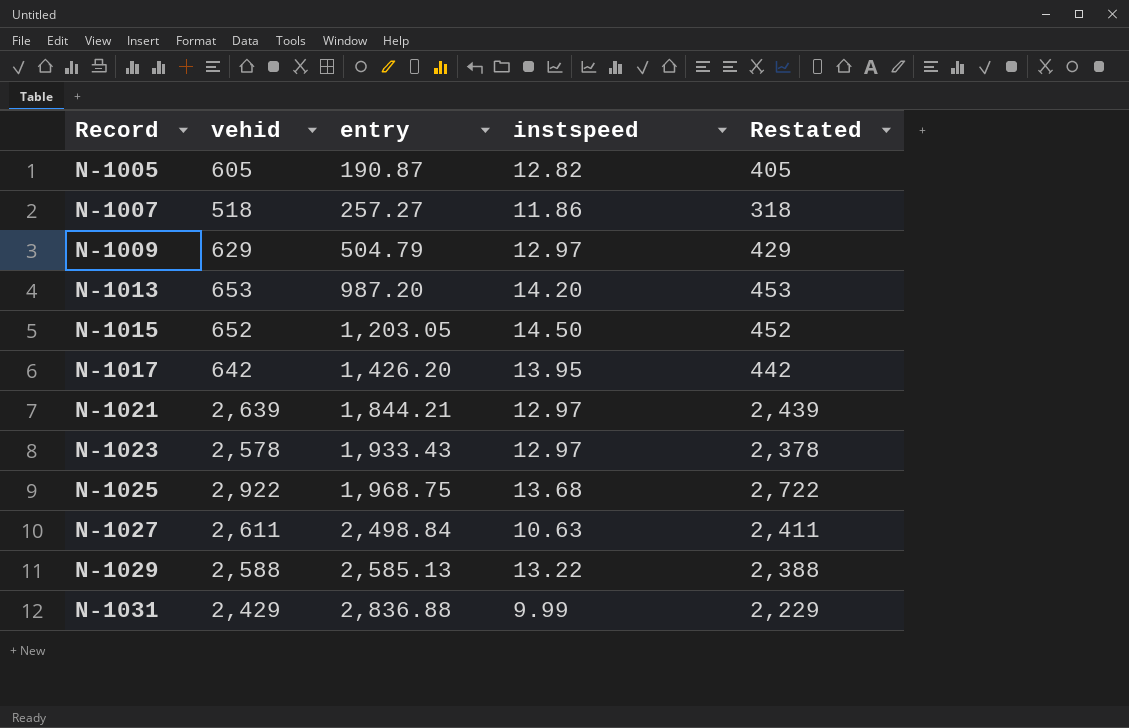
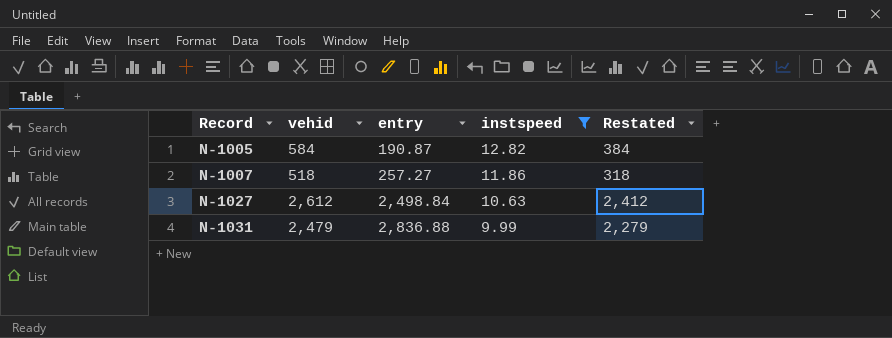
filter: none -> instspeed <= 12.82
N-1005 | vehid: 605 -> 584
N-1005 | Restated: 405 -> 384
N-1027 | vehid: 2,611 -> 2,612
N-1027 | Restated: 2,411 -> 2,412
N-1031 | vehid: 2,429 -> 2,479
N-1031 | Restated: 2,229 -> 2,279

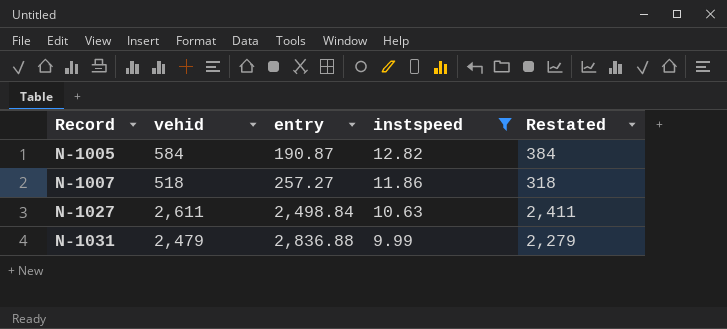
N-1027 | vehid: 2,612 -> 2,611
N-1027 | Restated: 2,412 -> 2,411

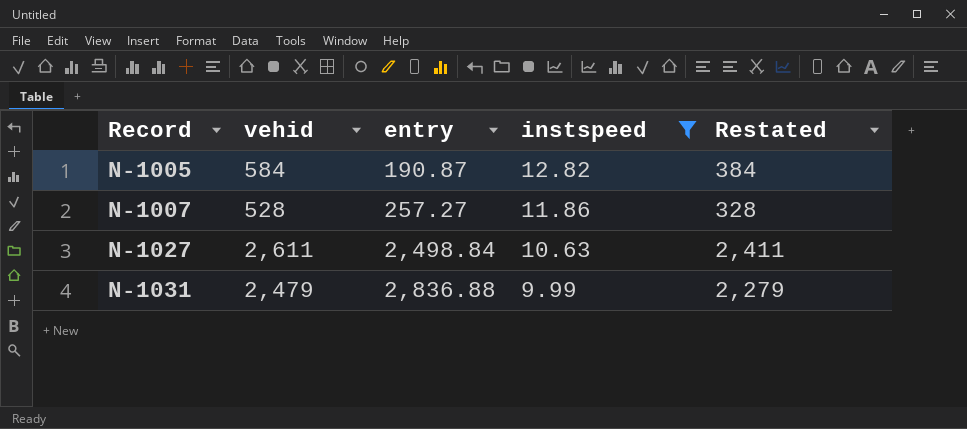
N-1007 | vehid: 518 -> 528
N-1007 | Restated: 318 -> 328

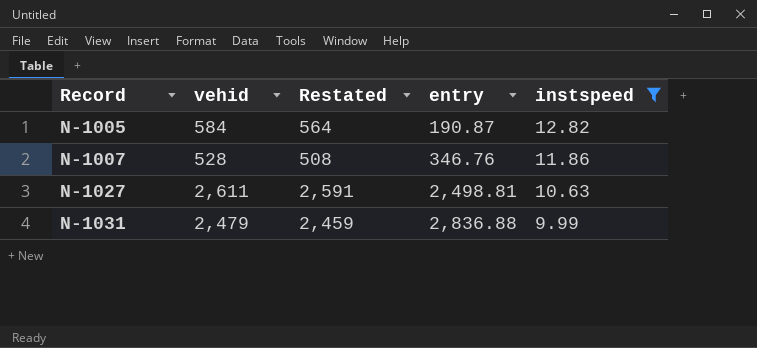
column Restated | formula: [vehid] - 200 -> [vehid] - 20
column Restated | position: 5 -> 3
N-1007 | entry: 257.27 -> 346.76
N-1027 | entry: 2,498.84 -> 2,498.81

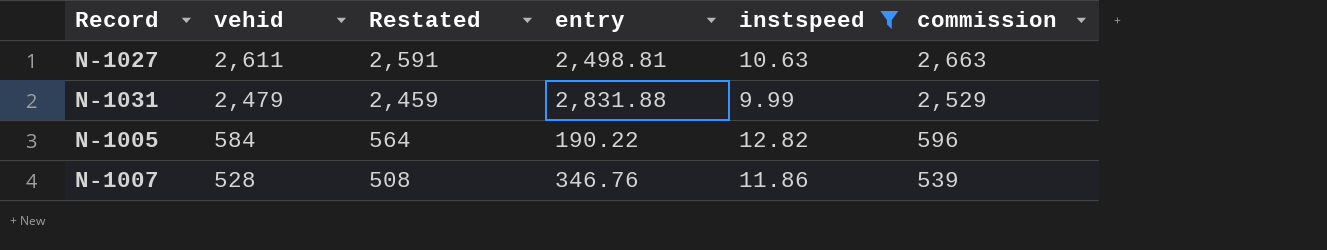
row order: Record ascending -> vehid descending
column commission | formula: none -> [vehid] * 1.02
N-1031 | entry: 2,836.88 -> 2,831.88
N-1005 | entry: 190.87 -> 190.22

